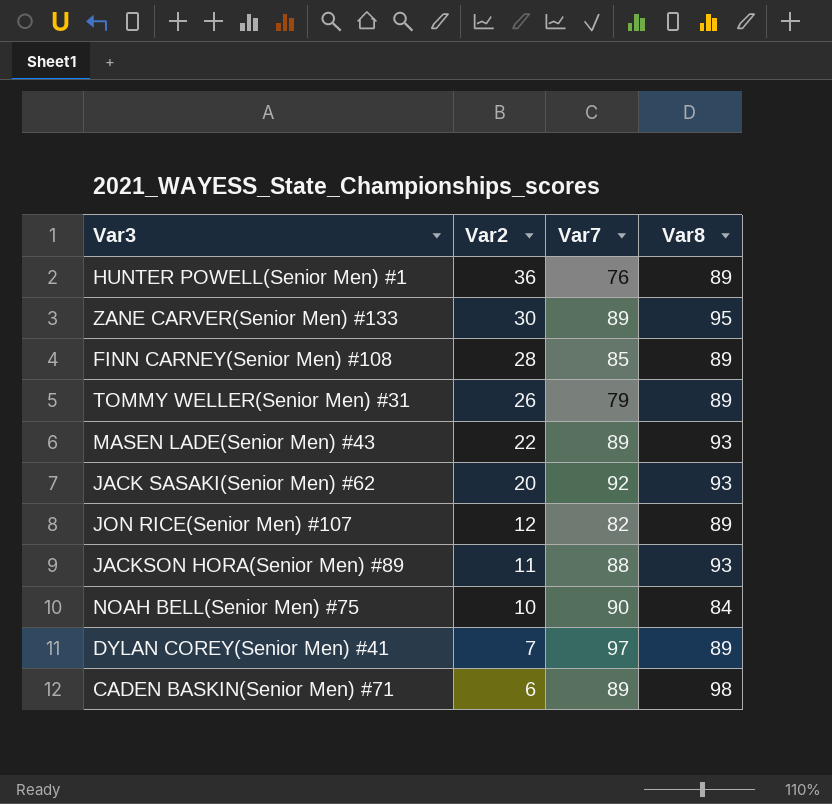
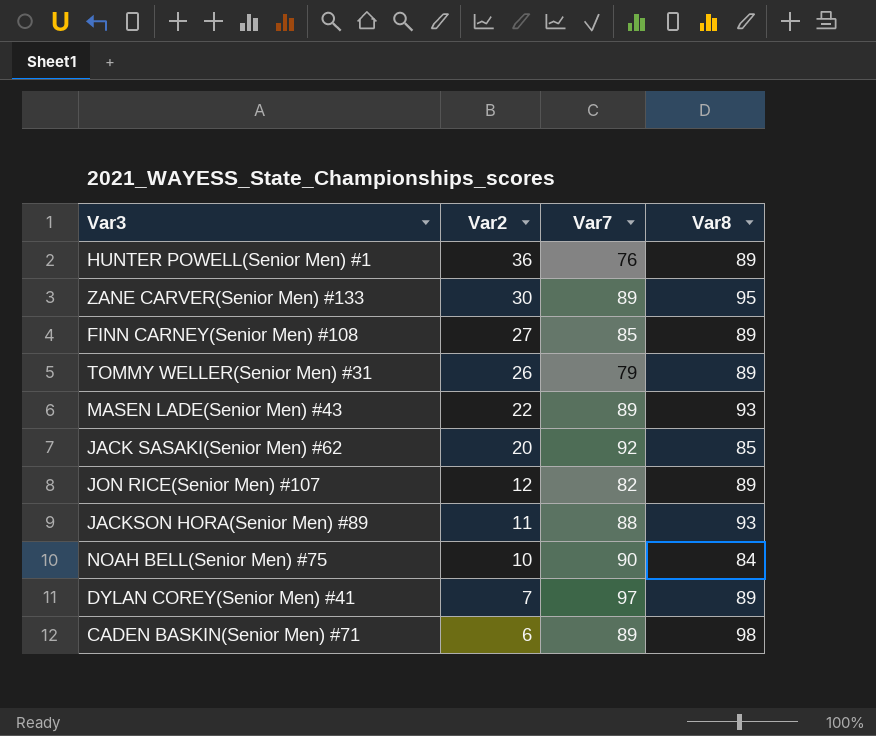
FINN CARNEY(Senior Men) #108 | Var2: 28 -> 27
JACK SASAKI(Senior Men) #62 | Var8: 93 -> 85

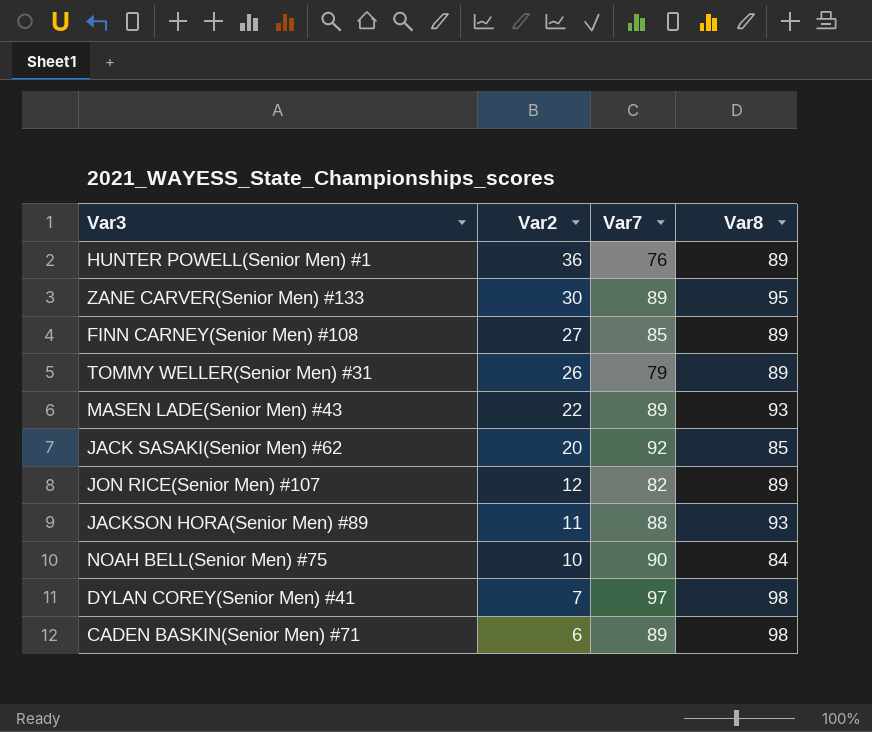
DYLAN COREY(Senior Men) #41 | Var8: 89 -> 98

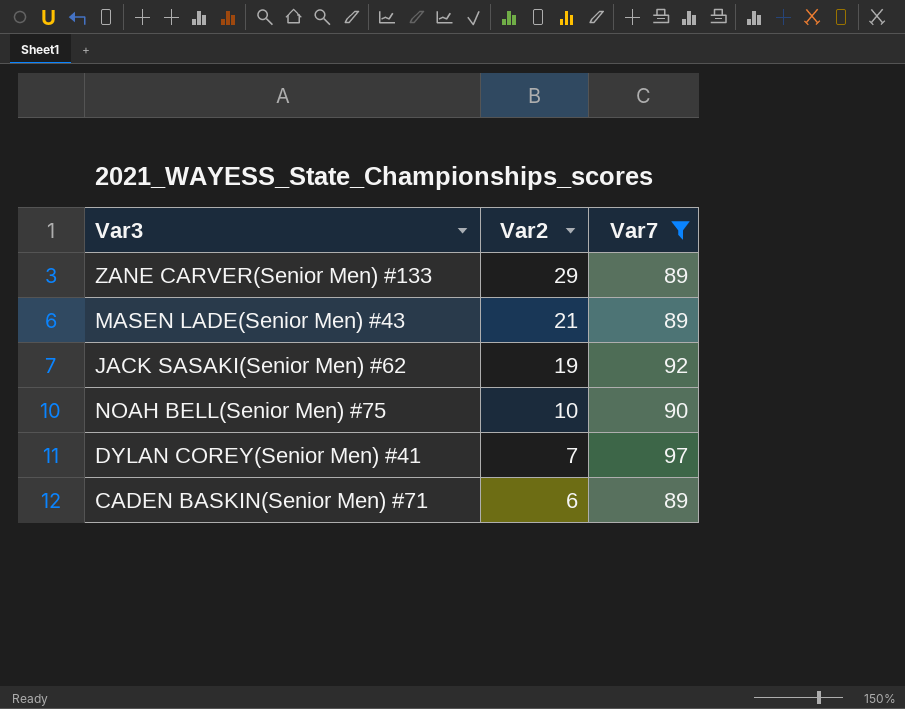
filter: none -> Var7 >= 89
column Var8 | position: 4 -> none
ZANE CARVER(Senior Men) #133 | Var2: 30 -> 29
MASEN LADE(Senior Men) #43 | Var2: 22 -> 21
JACK SASAKI(Senior Men) #62 | Var2: 20 -> 19

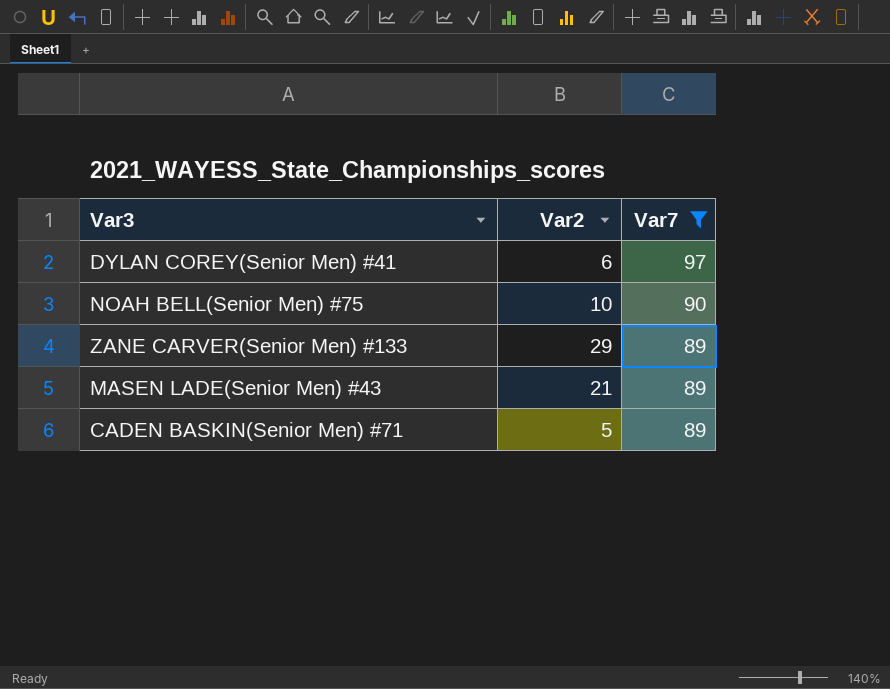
row order: Var2 descending -> Var7 descending
row JACK SASAKI(Senior Men) #62: 19 | 92 -> none
DYLAN COREY(Senior Men) #41 | Var2: 7 -> 6
CADEN BASKIN(Senior Men) #71 | Var2: 6 -> 5

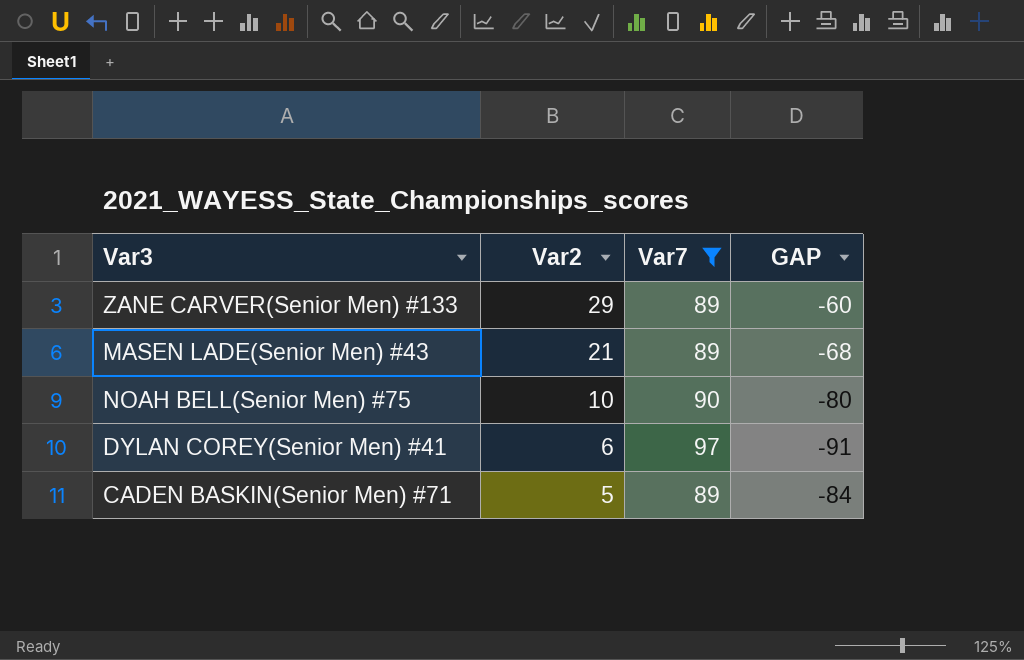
row order: Var7 descending -> Var2 descending
column GAP | formula: none -> [Var2] - [Var7]

